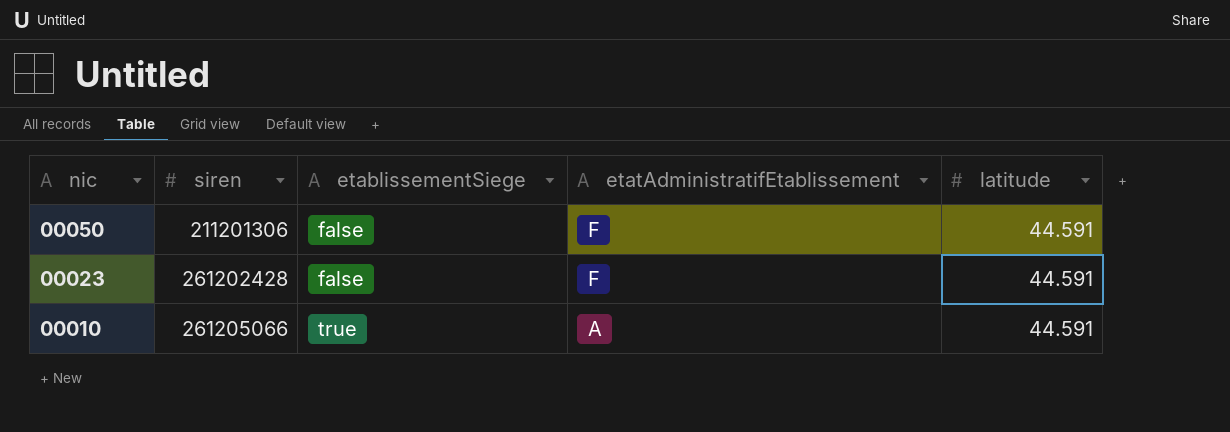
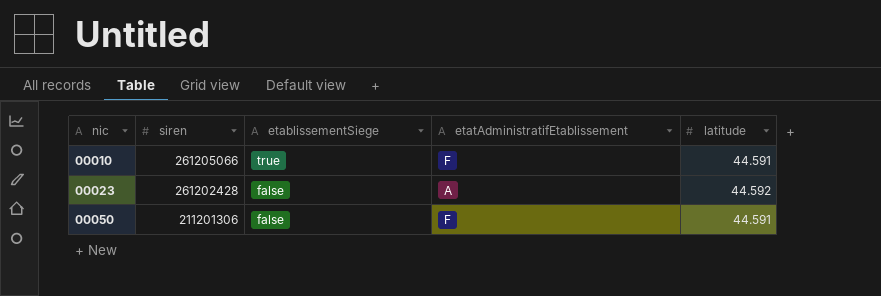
row order: nic descending -> nic ascending
00010 | etatAdministratifEtablissement: A -> F
00023 | etatAdministratifEtablissement: F -> A
00023 | latitude: 44.591 -> 44.592

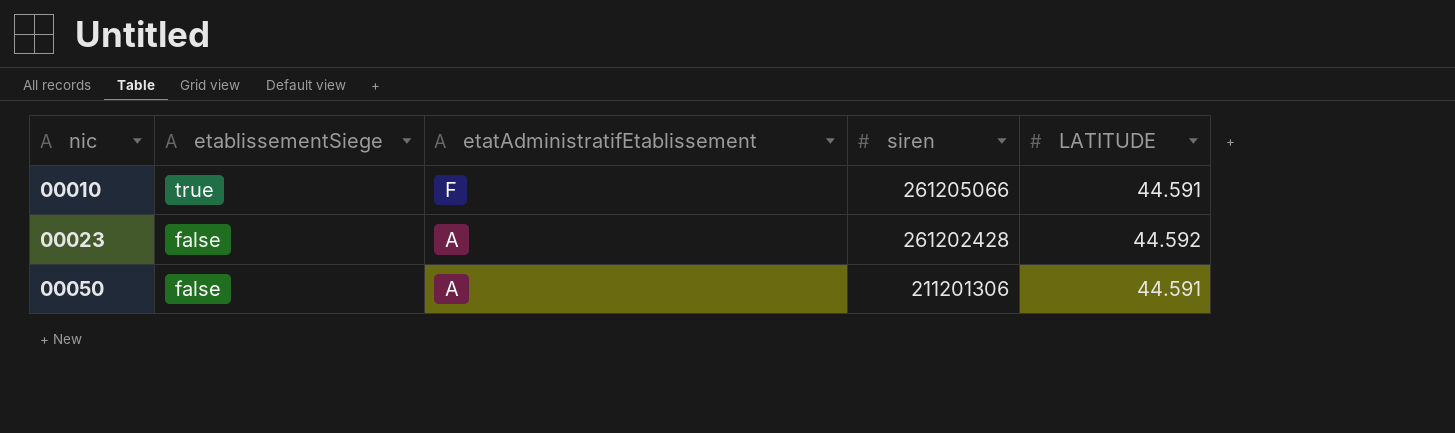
column siren | position: 2 -> 4
column name: latitude -> LATITUDE
00050 | etatAdministratifEtablissement: F -> A

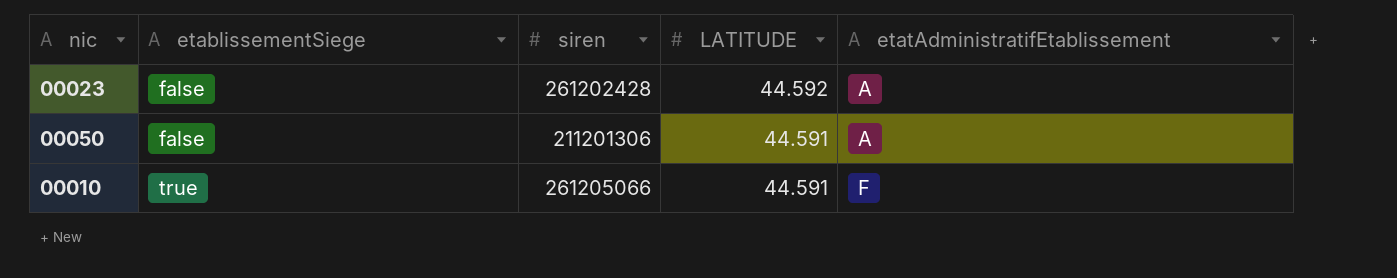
row order: nic ascending -> etablissementSiege ascending
column etatAdministratifEtablissement | position: 3 -> 5

